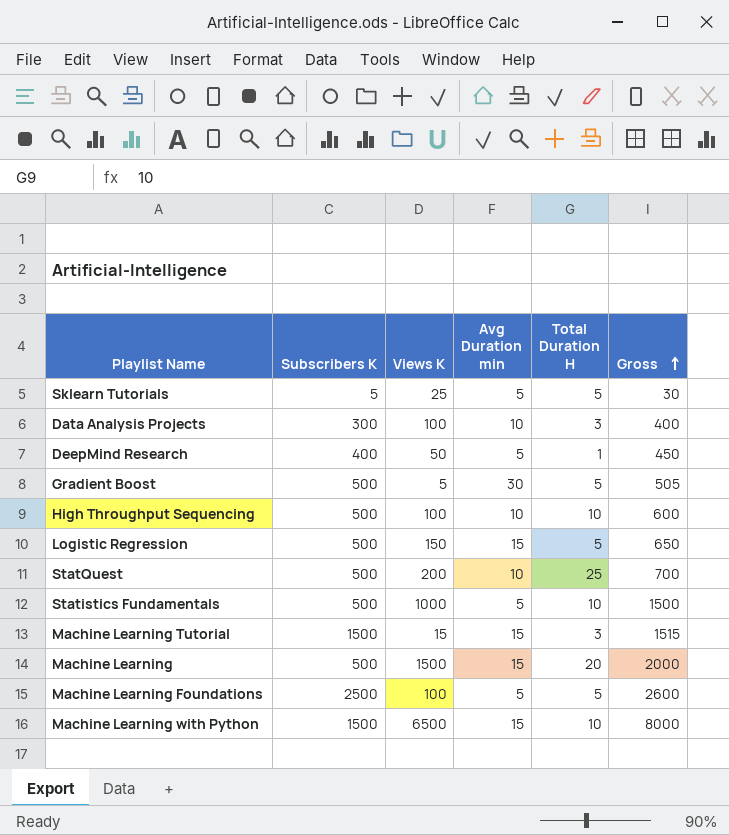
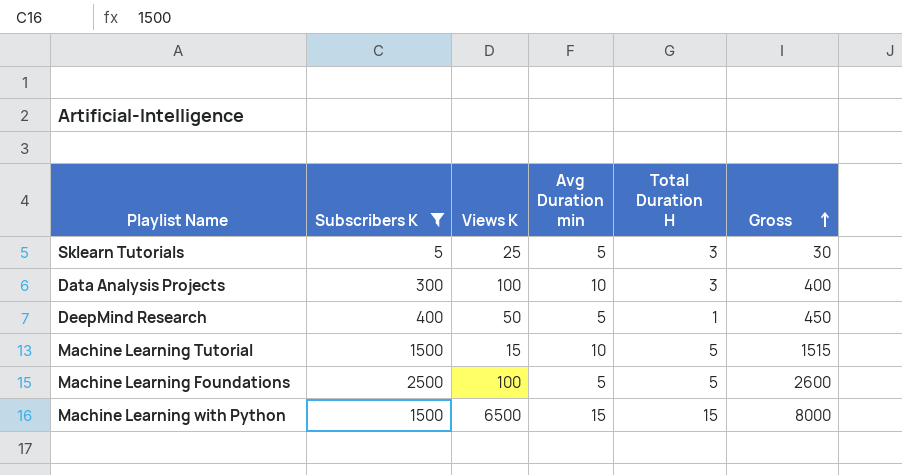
filter: none -> Subscribers K != 500
Sklearn Tutorials | Total Duration H: 5 -> 3
Machine Learning Tutorial | Avg Duration min: 15 -> 10
Machine Learning Tutorial | Total Duration H: 3 -> 5
Machine Learning with Python | Total Duration H: 10 -> 15

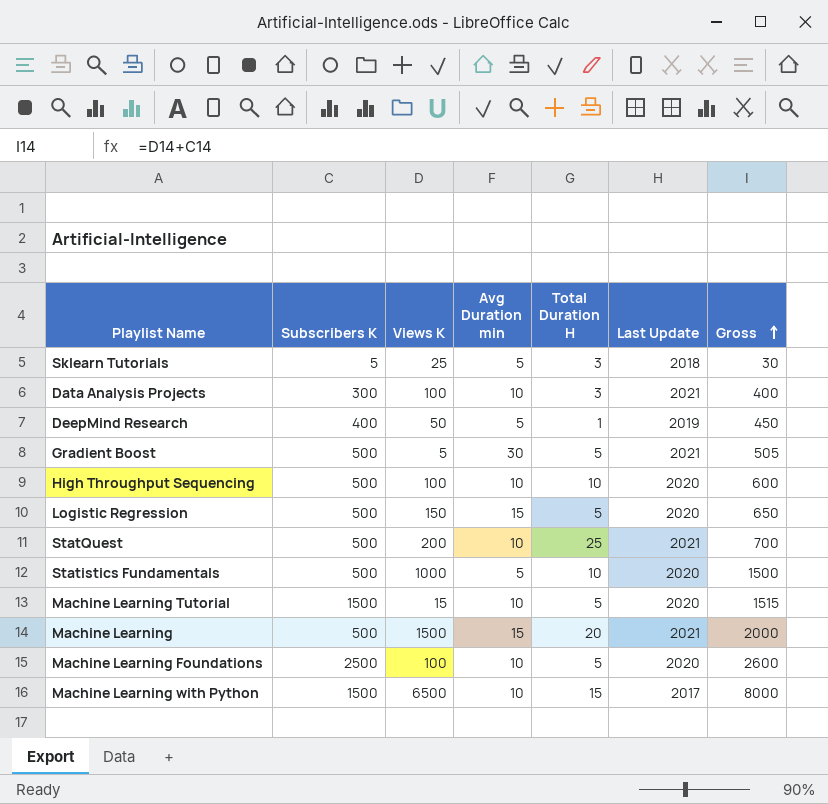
filter: Subscribers K != 500 -> none
column Last Update | position: none -> 6
Machine Learning Foundations | Avg Duration min: 5 -> 10
Machine Learning with Python | Avg Duration min: 15 -> 10

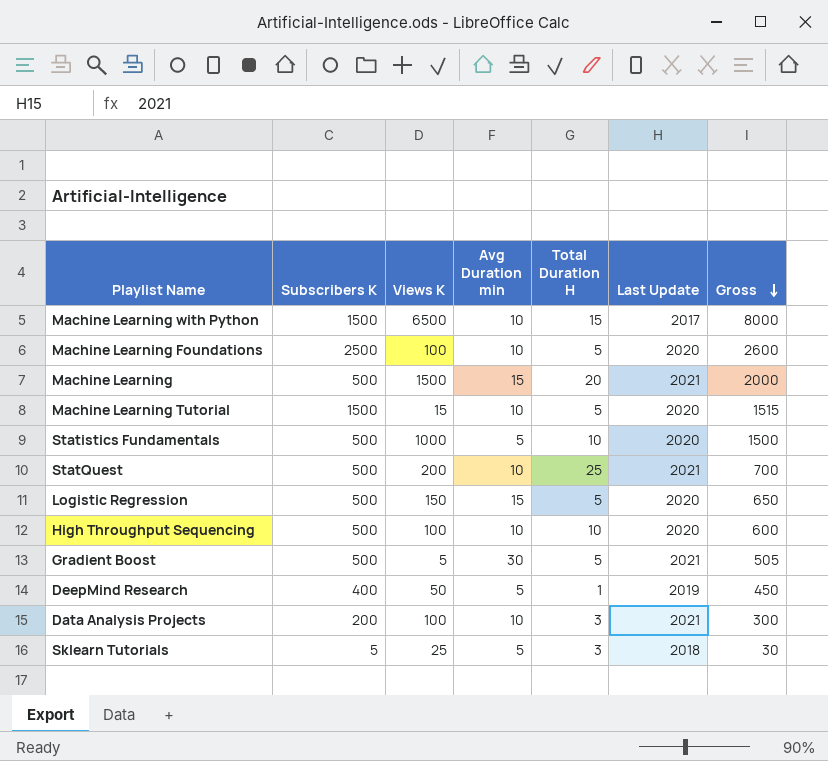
row order: Gross ascending -> Gross descending
Data Analysis Projects | Subscribers K: 300 -> 200
Data Analysis Projects | Gross: 400 -> 300

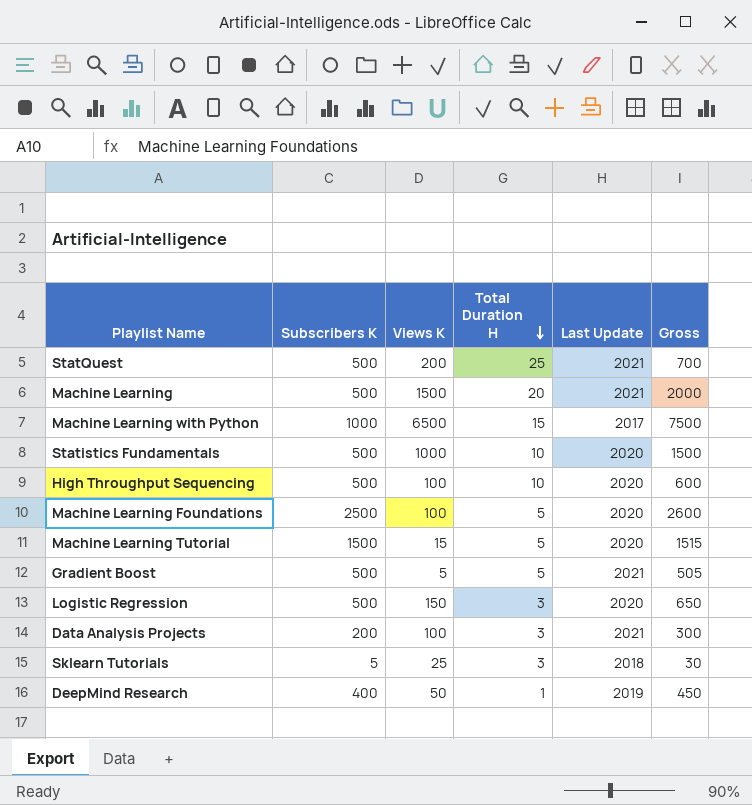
row order: Gross descending -> Total Duration H descending
column Avg Duration min | position: 4 -> none
Machine Learning with Python | Subscribers K: 1500 -> 1000
Machine Learning with Python | Gross: 8000 -> 7500
Logistic Regression | Total Duration H: 5 -> 3

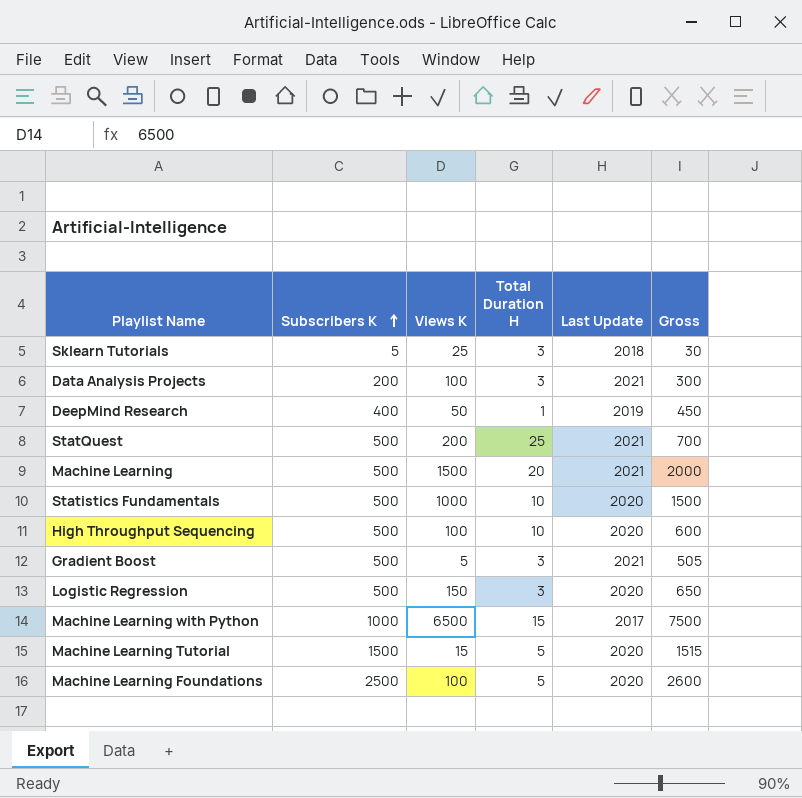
row order: Total Duration H descending -> Subscribers K ascending
Gradient Boost | Total Duration H: 5 -> 3

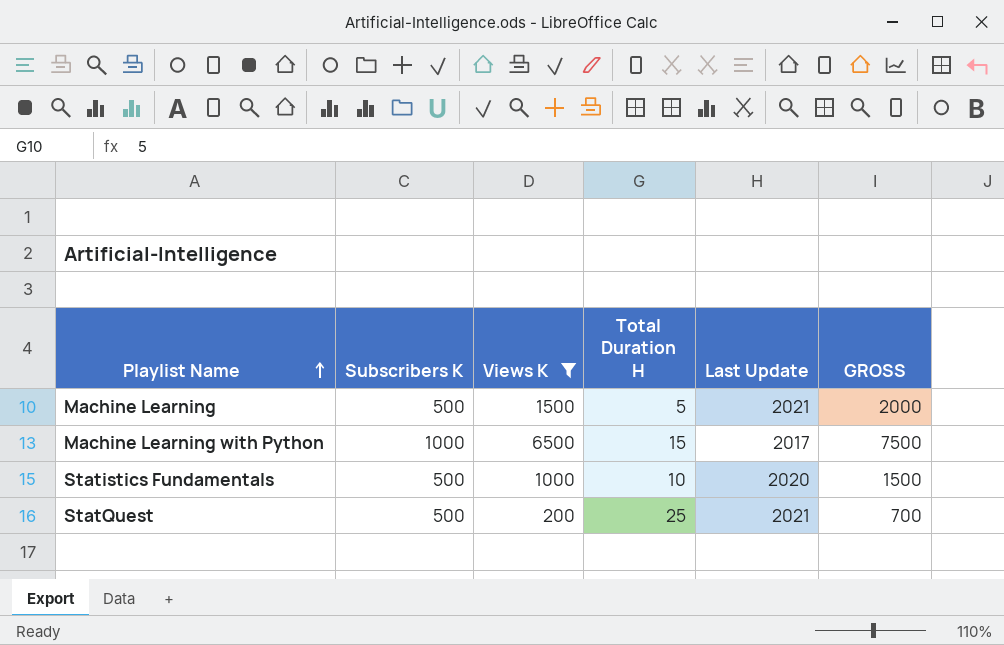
filter: none -> Views K >= 200
row order: Subscribers K ascending -> Playlist Name ascending
column name: Gross -> GROSS
Machine Learning | Total Duration H: 20 -> 5

